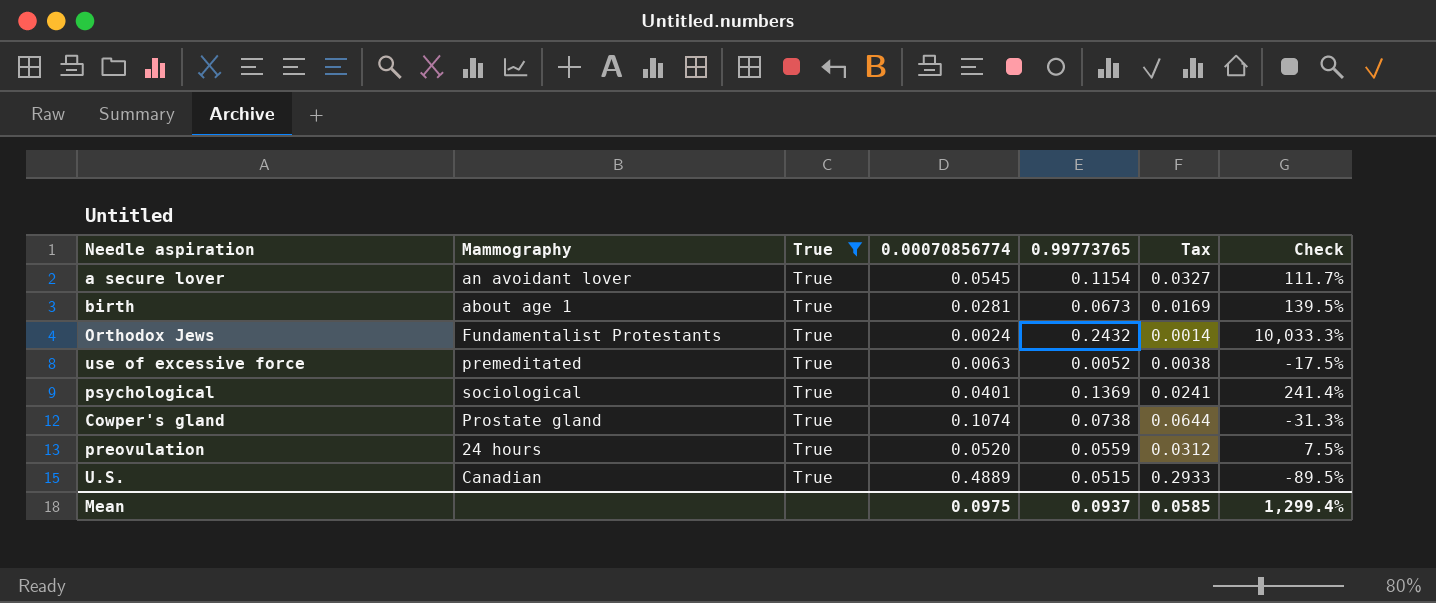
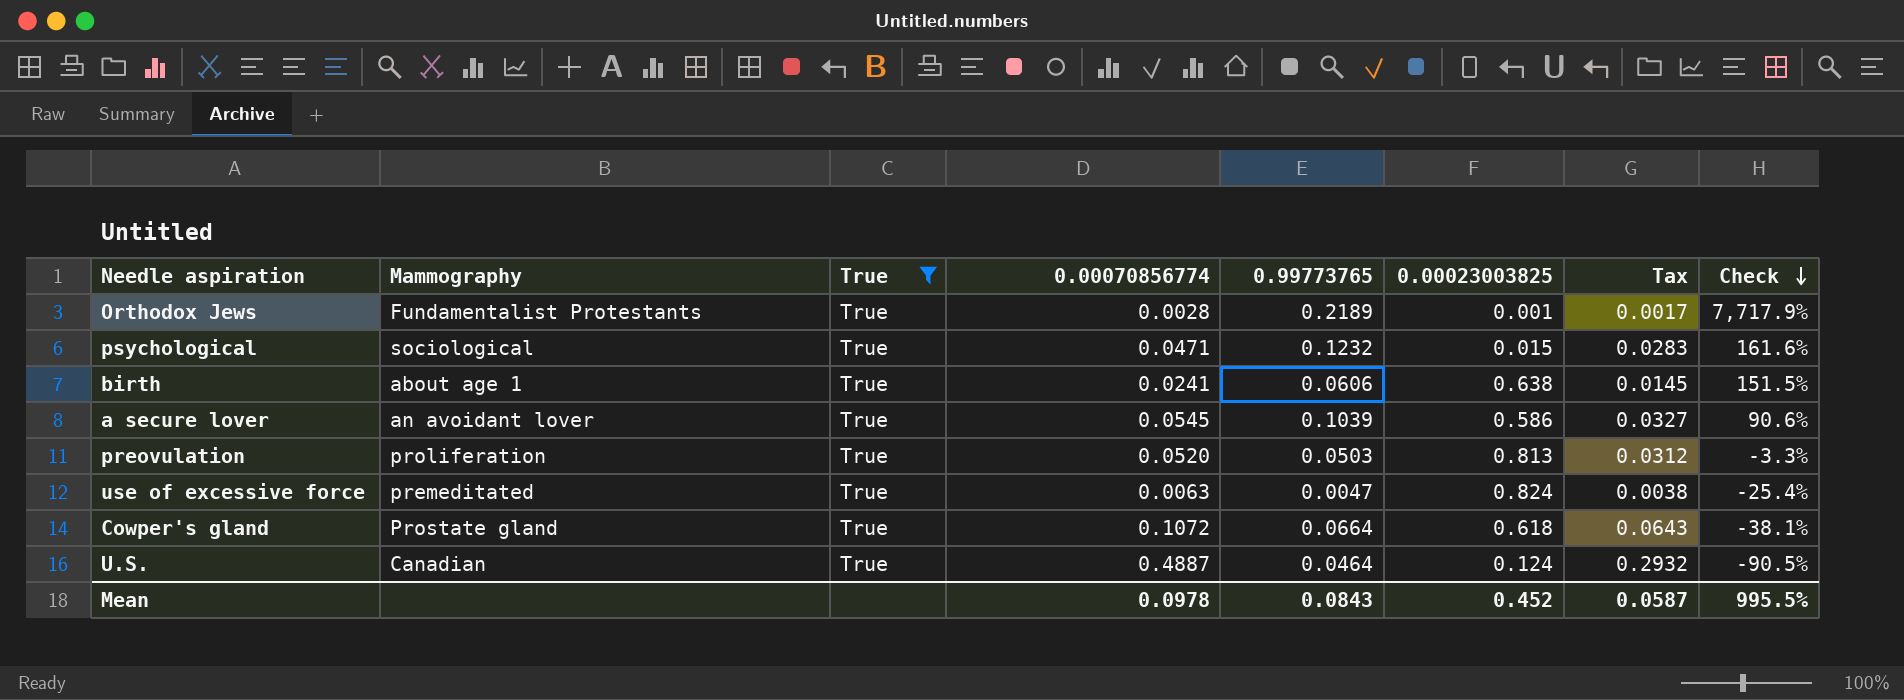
row order: none -> Check descending
column 0.00023003825 | position: none -> 6
Orthodox Jews | 0.00070856774: 0.0024 -> 0.0028
Orthodox Jews | 0.99773765: 0.2432 -> 0.2189
Orthodox Jews | Tax: 0.0014 -> 0.0017
Orthodox Jews | Check: 10,033.3% -> 7,717.9%
psychological | 0.00070856774: 0.0401 -> 0.0471
psychological | 0.99773765: 0.1369 -> 0.1232
psychological | Tax: 0.0241 -> 0.0283
psychological | Check: 241.4% -> 161.6%
birth | 0.00070856774: 0.0281 -> 0.0241
birth | 0.99773765: 0.0673 -> 0.0606
birth | Tax: 0.0169 -> 0.0145
birth | Check: 139.5% -> 151.5%
a secure lover | 0.99773765: 0.1154 -> 0.1039
a secure lover | Check: 111.7% -> 90.6%
preovulation | Mammography: 24 hours -> proliferation
preovulation | 0.99773765: 0.0559 -> 0.0503
preovulation | Check: 7.5% -> -3.3%
use of excessive force | 0.99773765: 0.0052 -> 0.0047
use of excessive force | Check: -17.5% -> -25.4%
Cowper's gland | 0.00070856774: 0.1074 -> 0.1072
Cowper's gland | 0.99773765: 0.0738 -> 0.0664
Cowper's gland | Tax: 0.0644 -> 0.0643
Cowper's gland | Check: -31.3% -> -38.1%
U.S. | 0.00070856774: 0.4889 -> 0.4887
U.S. | 0.99773765: 0.0515 -> 0.0464
U.S. | Tax: 0.2933 -> 0.2932
U.S. | Check: -89.5% -> -90.5%
Mean | 0.00070856774: 0.0975 -> 0.0978
Mean | 0.99773765: 0.0937 -> 0.0843
Mean | Tax: 0.0585 -> 0.0587
Mean | Check: 1,299.4% -> 995.5%

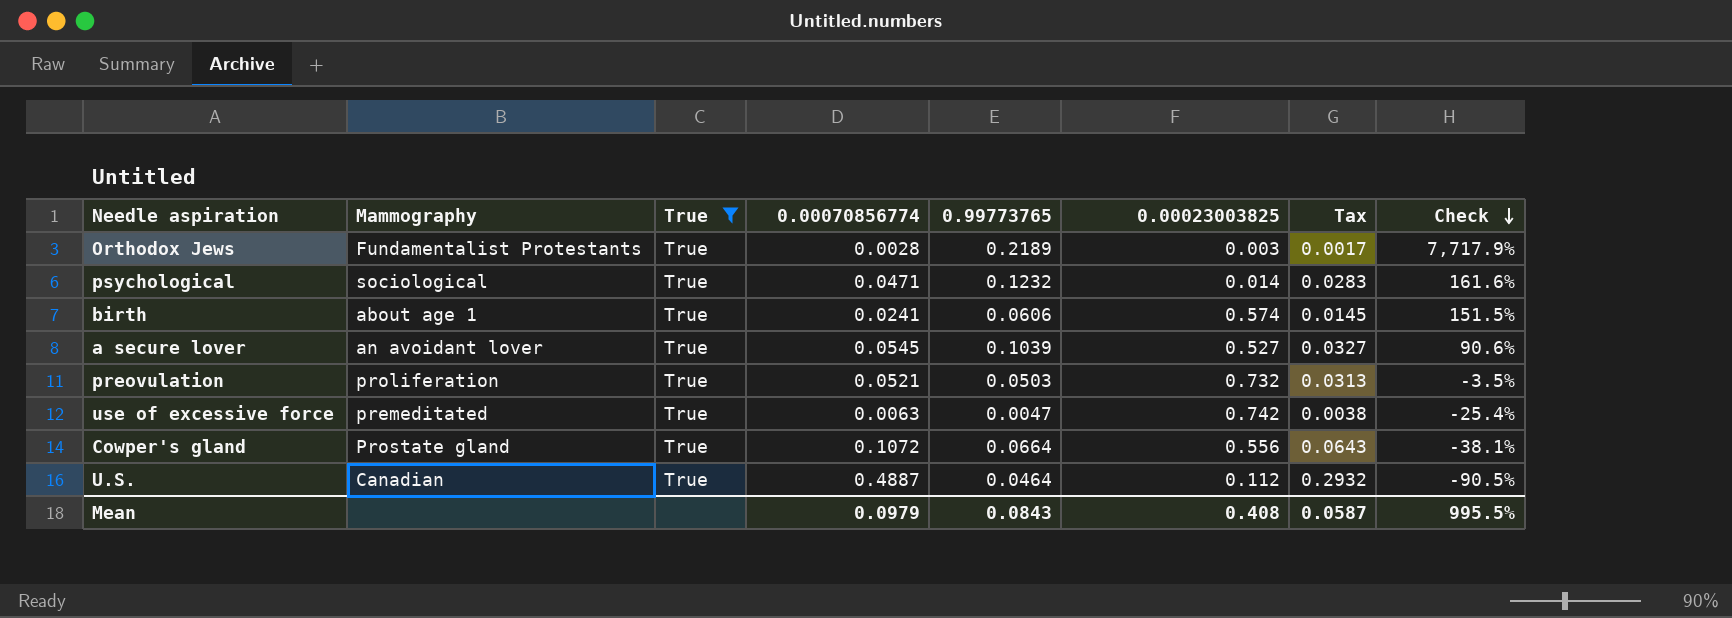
Orthodox Jews | 0.00023003825: 0.001 -> 0.003
psychological | 0.00023003825: 0.015 -> 0.014
birth | 0.00023003825: 0.638 -> 0.574
a secure lover | 0.00023003825: 0.586 -> 0.527
preovulation | 0.00070856774: 0.0520 -> 0.0521
preovulation | 0.00023003825: 0.813 -> 0.732
preovulation | Tax: 0.0312 -> 0.0313
preovulation | Check: -3.3% -> -3.5%
use of excessive force | 0.00023003825: 0.824 -> 0.742
Cowper's gland | 0.00023003825: 0.618 -> 0.556
U.S. | 0.00023003825: 0.124 -> 0.112
Mean | 0.00070856774: 0.0978 -> 0.0979
Mean | 0.00023003825: 0.452 -> 0.408

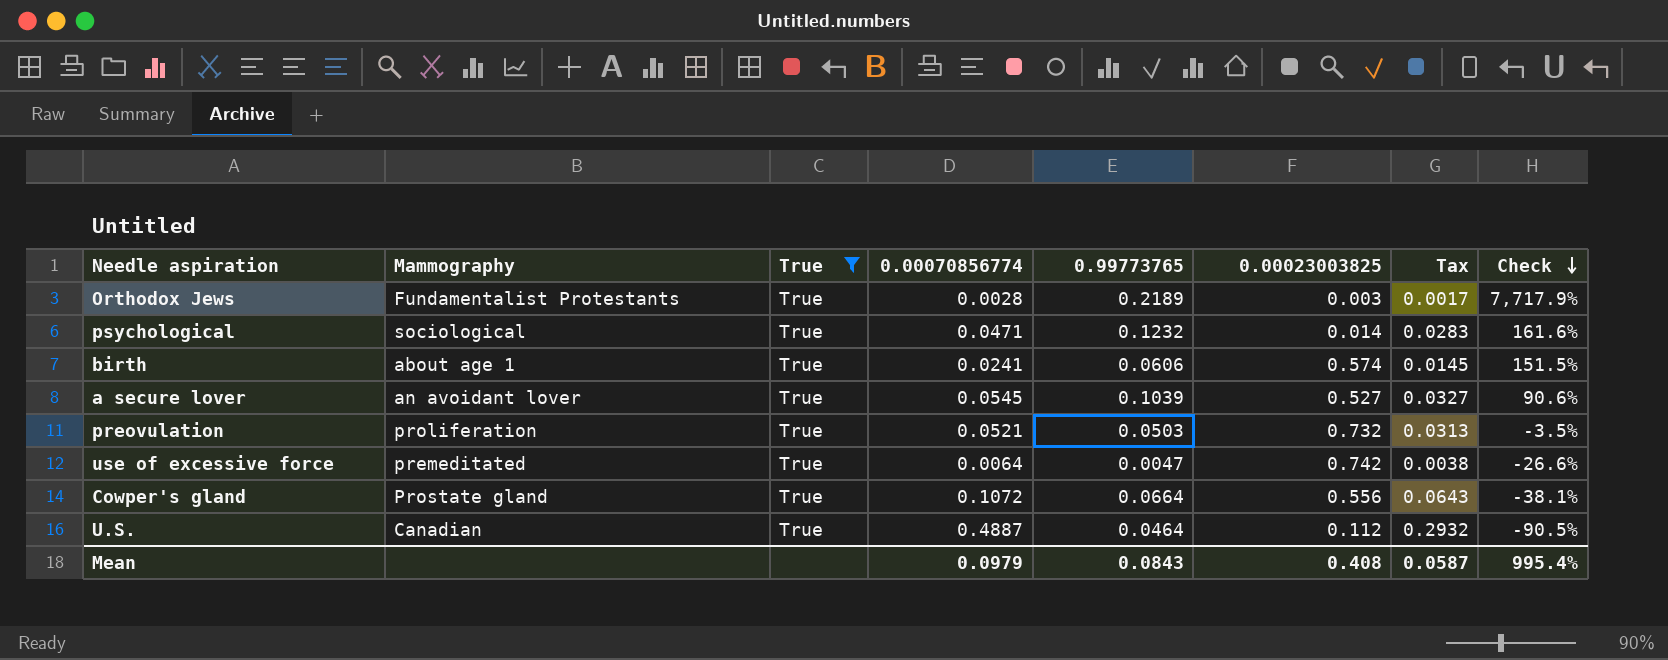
use of excessive force | 0.00070856774: 0.0063 -> 0.0064
use of excessive force | Check: -25.4% -> -26.6%
Mean | Check: 995.5% -> 995.4%

